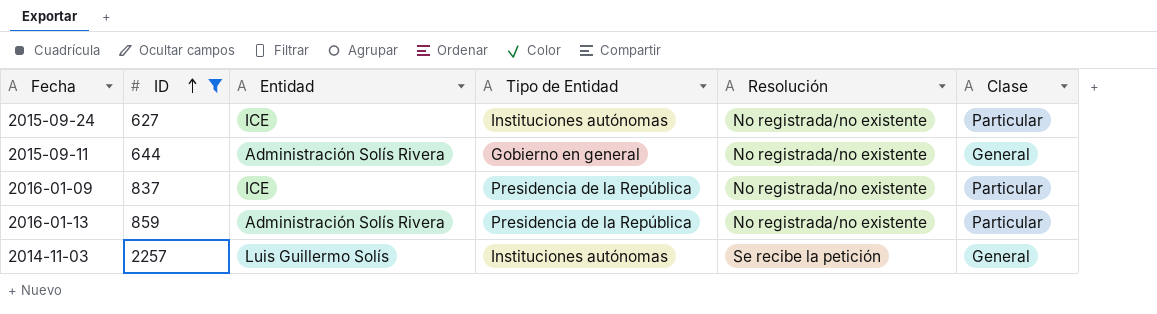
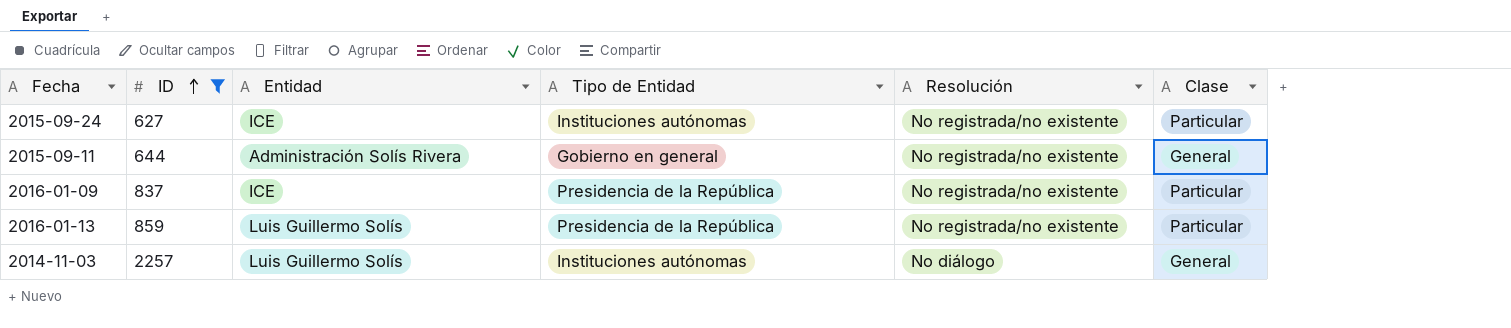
2016-01-13 | Entidad: Administración Solís Rivera -> Luis Guillermo Solís
2014-11-03 | Resolución: Se recibe la petición -> No diálogo

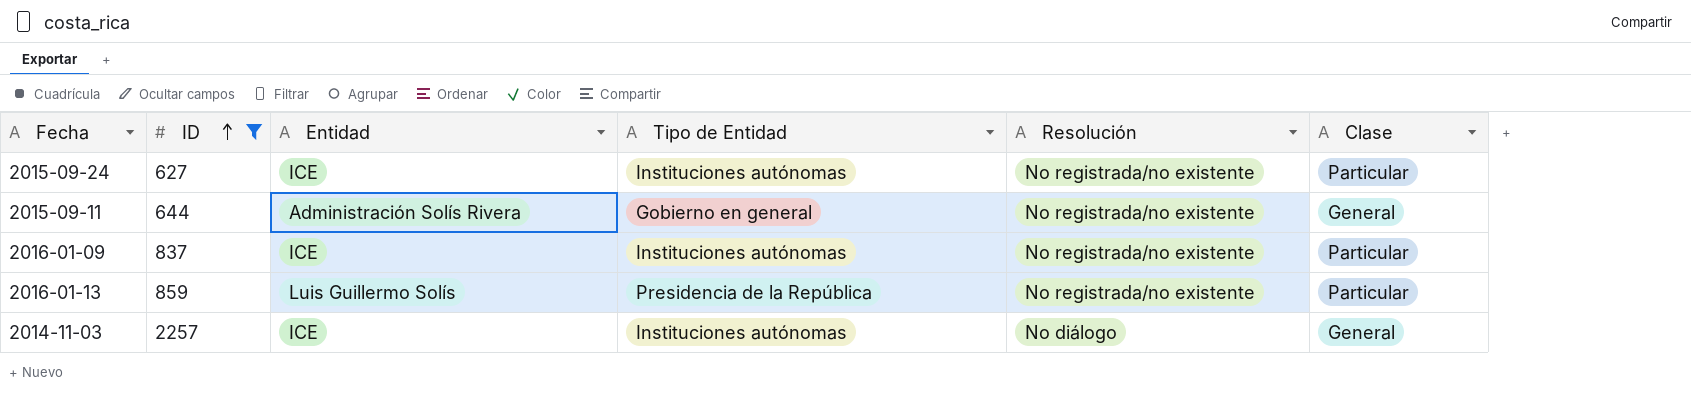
2016-01-09 | Tipo de Entidad: Presidencia de la República -> Instituciones autónomas
2014-11-03 | Entidad: Luis Guillermo Solís -> ICE

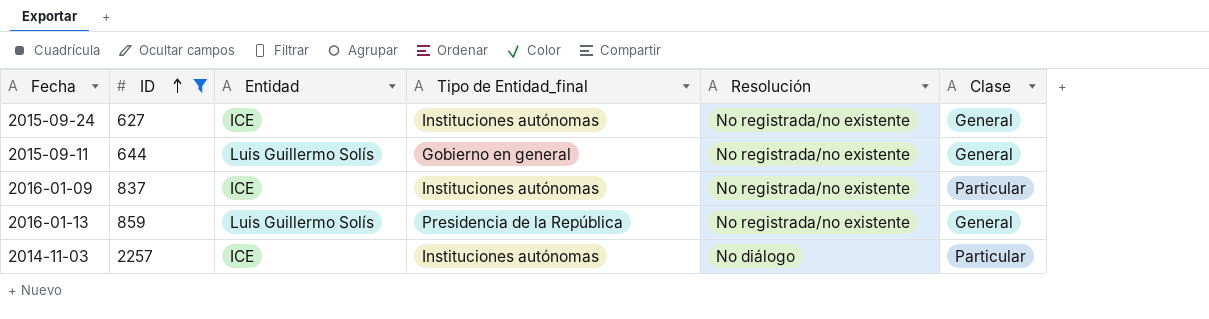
column name: Tipo de Entidad -> Tipo de Entidad_final
2015-09-24 | Clase: Particular -> General
2015-09-11 | Entidad: Administración Solís Rivera -> Luis Guillermo Solís
2016-01-13 | Clase: Particular -> General
2014-11-03 | Clase: General -> Particular

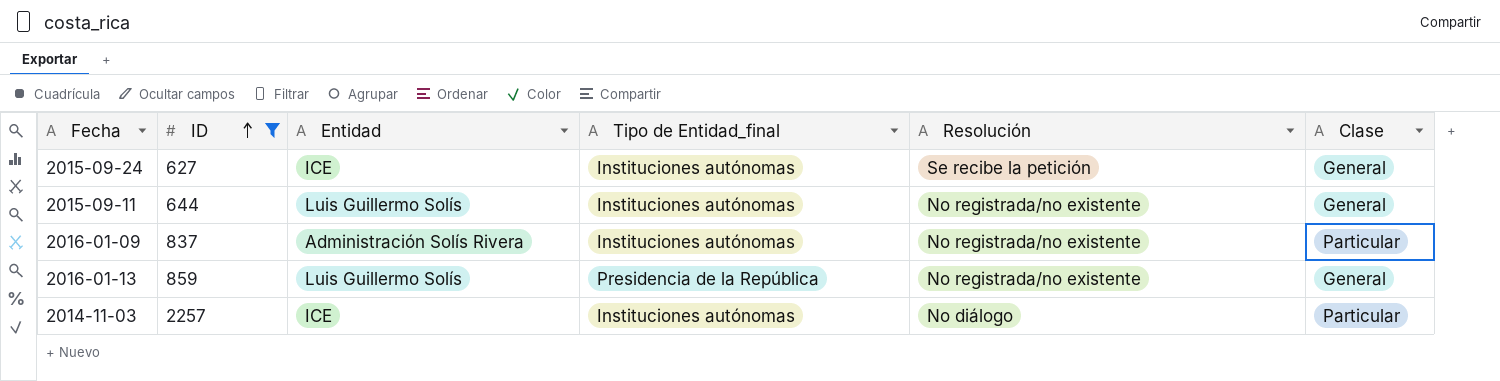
2015-09-24 | Resolución: No registrada/no existente -> Se recibe la petición
2015-09-11 | Tipo de Entidad_final: Gobierno en general -> Instituciones autónomas
2016-01-09 | Entidad: ICE -> Administración Solís Rivera

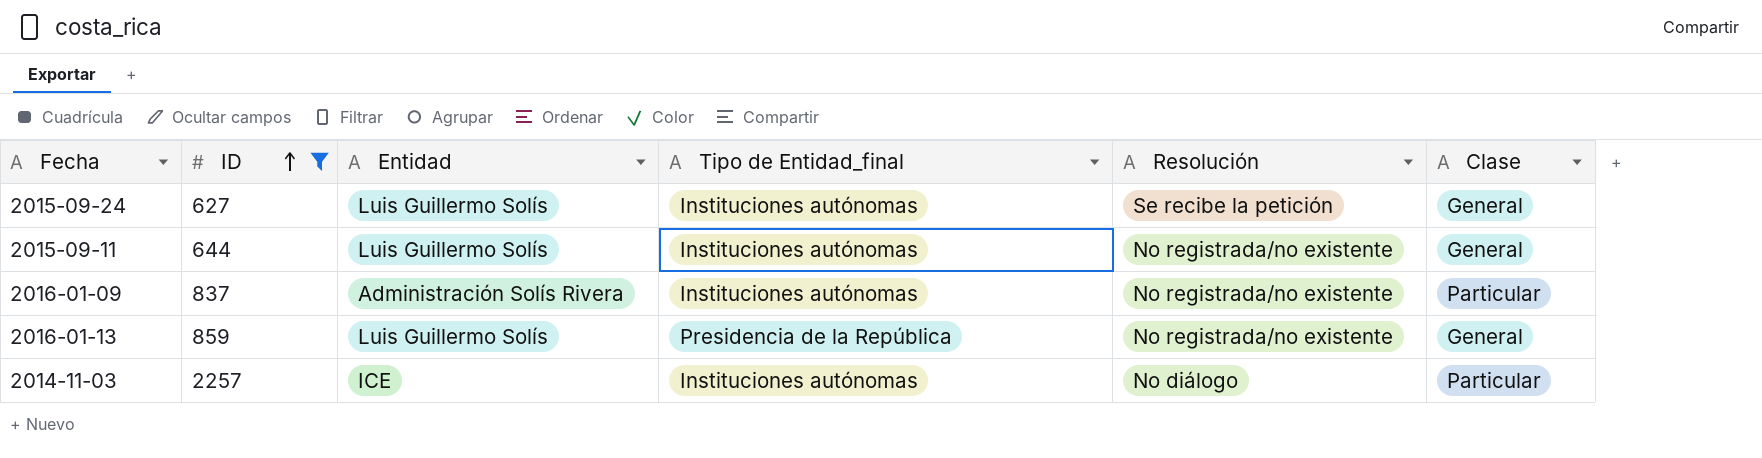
2015-09-24 | Entidad: ICE -> Luis Guillermo Solís

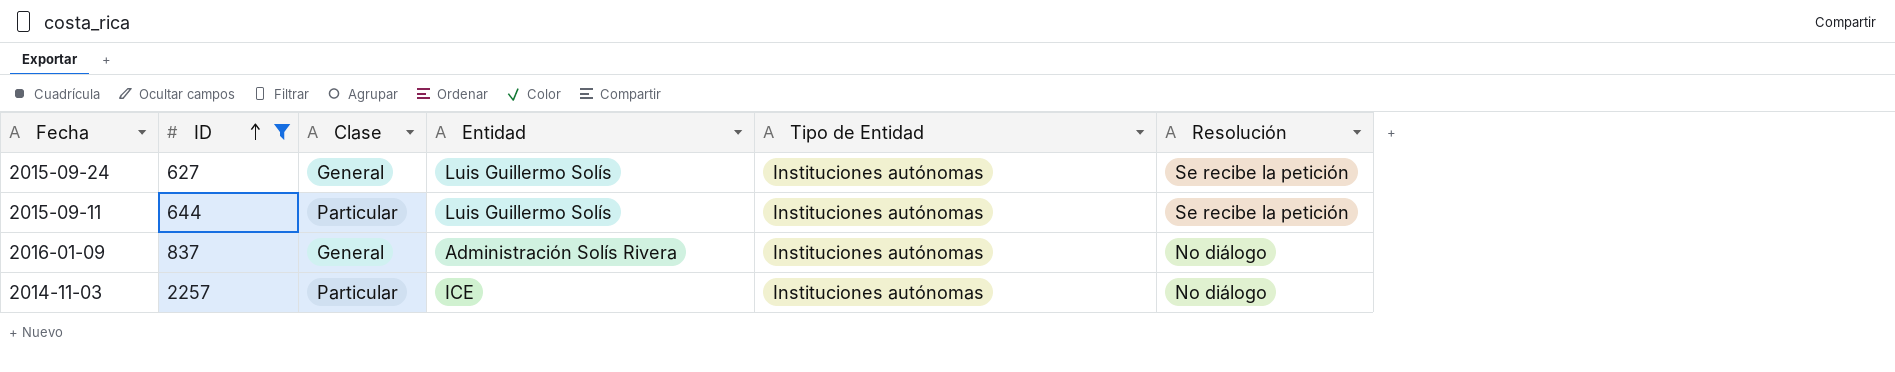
column Clase | position: 6 -> 3
column name: Tipo de Entidad_final -> Tipo de Entidad
row 2016-01-13: 859 | Luis Guillermo Solís | Presidencia de la República | No registrada/no existente | General -> none
2015-09-11 | Clase: General -> Particular
2015-09-11 | Resolución: No registrada/no existente -> Se recibe la petición
2016-01-09 | Clase: Particular -> General
2016-01-09 | Resolución: No registrada/no existente -> No diálogo

